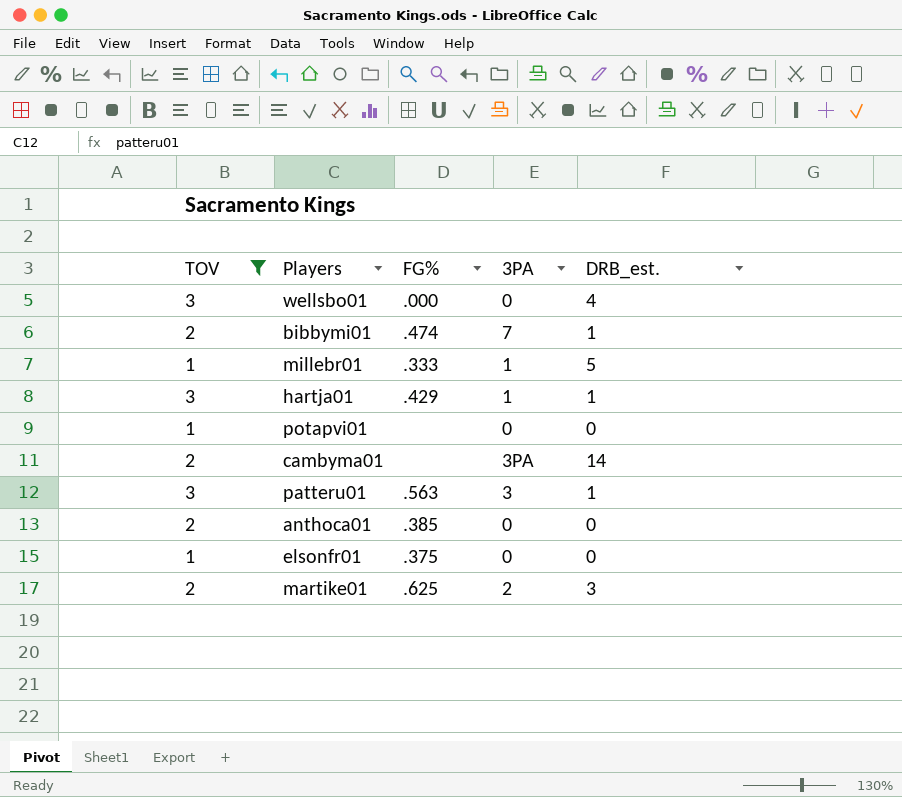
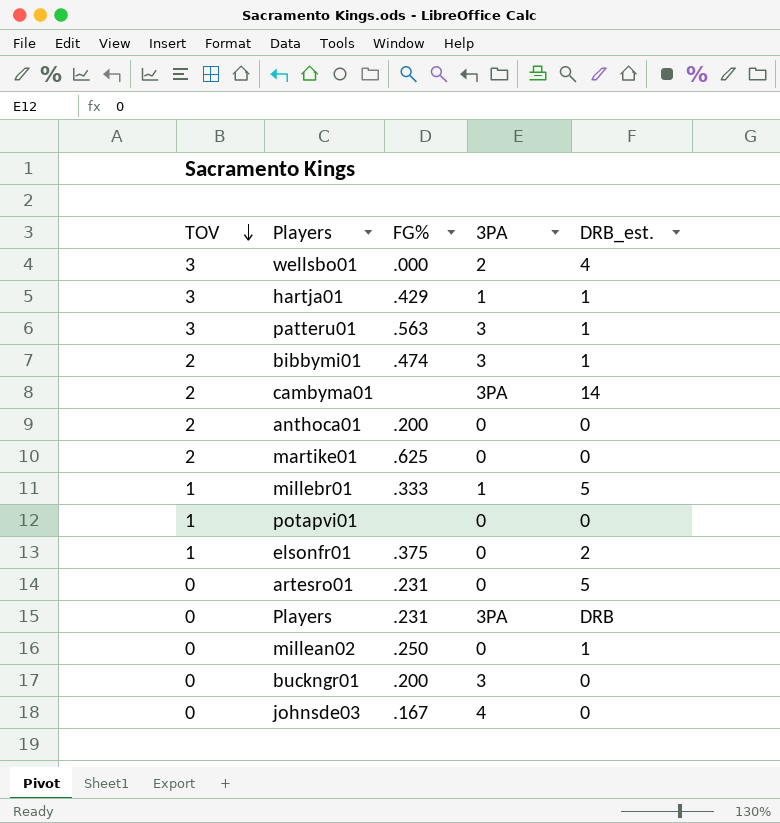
filter: TOV != 0 -> none
row order: none -> TOV descending
wellsbo01 | 3PA: 0 -> 2
bibbymi01 | 3PA: 7 -> 3
anthoca01 | FG%: .385 -> .200
martike01 | 3PA: 2 -> 0
martike01 | DRB_est.: 3 -> 0
elsonfr01 | DRB_est.: 0 -> 2

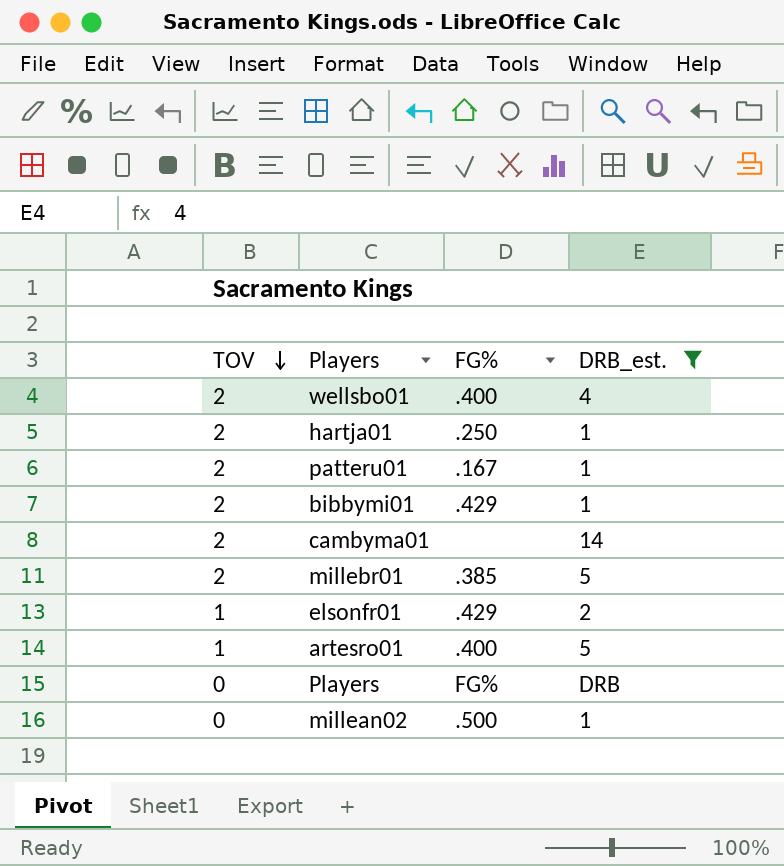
filter: none -> DRB_est. != 0
column 3PA | position: 4 -> none
wellsbo01 | TOV: 3 -> 2
wellsbo01 | FG%: .000 -> .400
hartja01 | TOV: 3 -> 2
hartja01 | FG%: .429 -> .250
patteru01 | TOV: 3 -> 2
patteru01 | FG%: .563 -> .167
bibbymi01 | FG%: .474 -> .429
millebr01 | TOV: 1 -> 2
millebr01 | FG%: .333 -> .385
elsonfr01 | FG%: .375 -> .429
artesro01 | TOV: 0 -> 1
artesro01 | FG%: .231 -> .400
Players | FG%: .231 -> FG%
millean02 | FG%: .250 -> .500

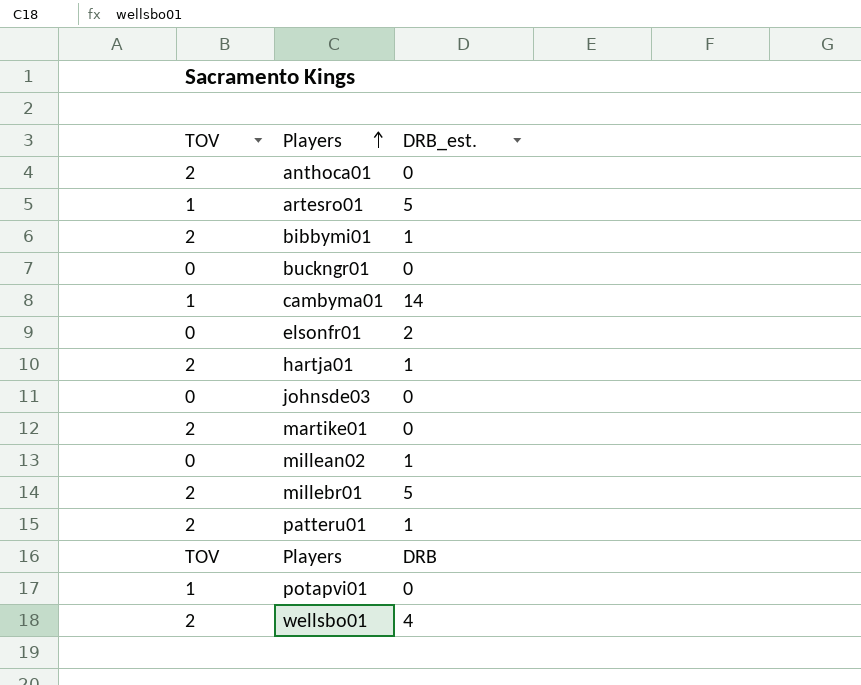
filter: DRB_est. != 0 -> none
row order: TOV descending -> Players ascending
column FG% | position: 3 -> none
cambyma01 | TOV: 2 -> 1
elsonfr01 | TOV: 1 -> 0
Players | TOV: 0 -> TOV

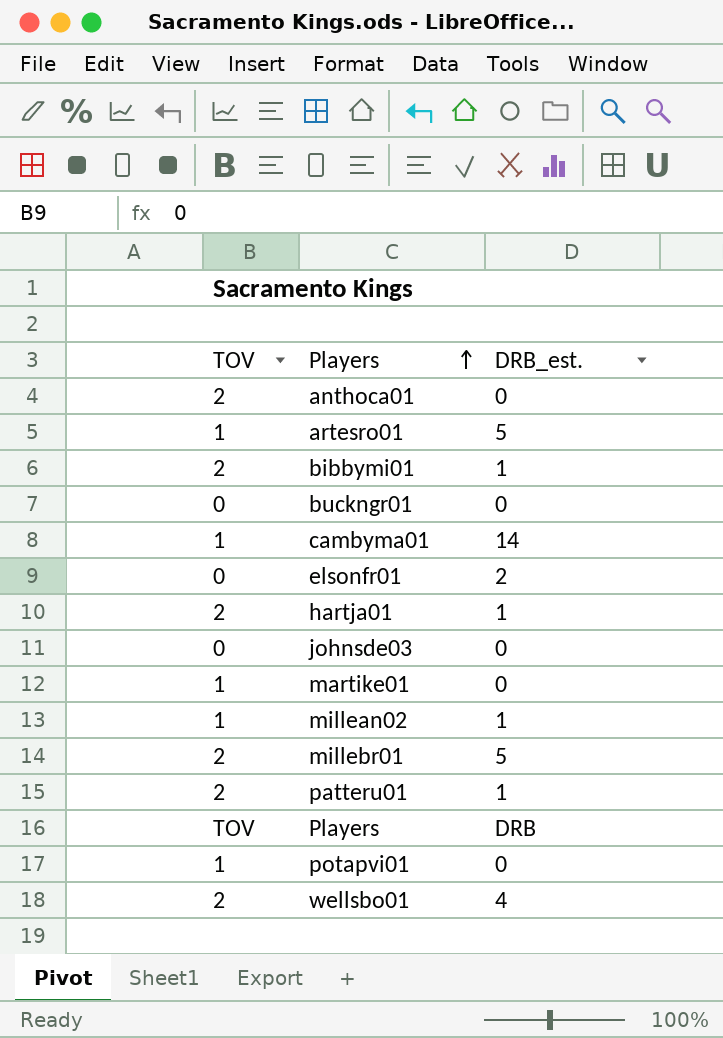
martike01 | TOV: 2 -> 1
millean02 | TOV: 0 -> 1

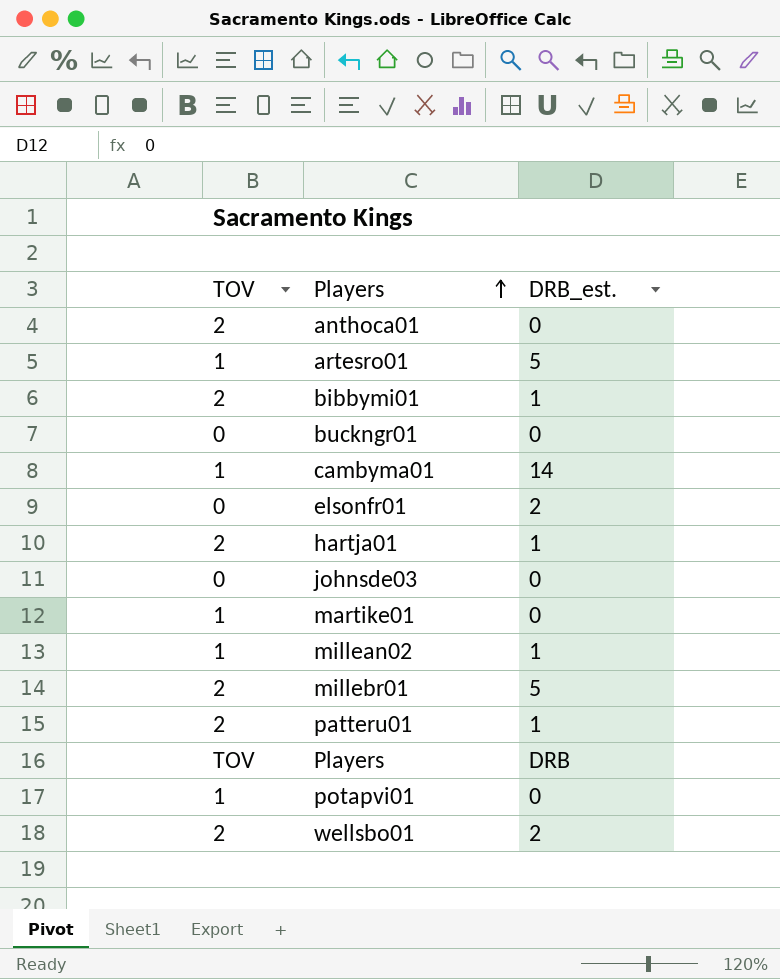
wellsbo01 | DRB_est.: 4 -> 2

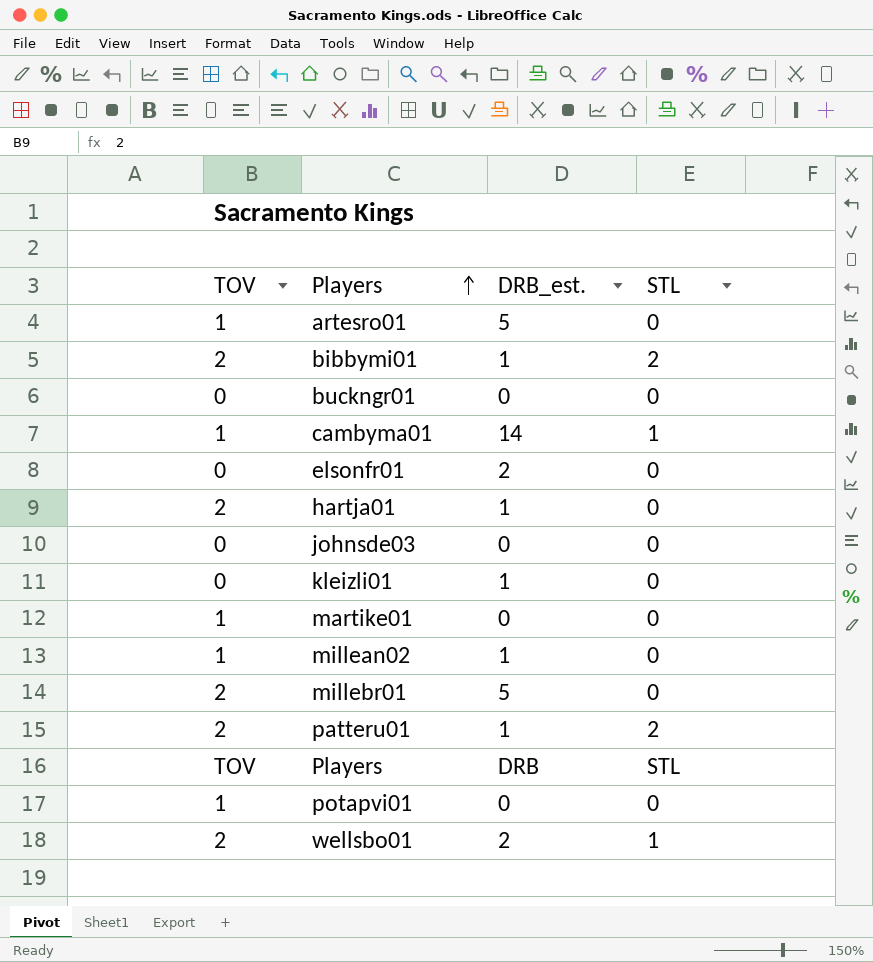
column STL | position: none -> 4
row anthoca01: 2 | 0 -> none
row kleizli01: none -> 0 | 1 | 0

